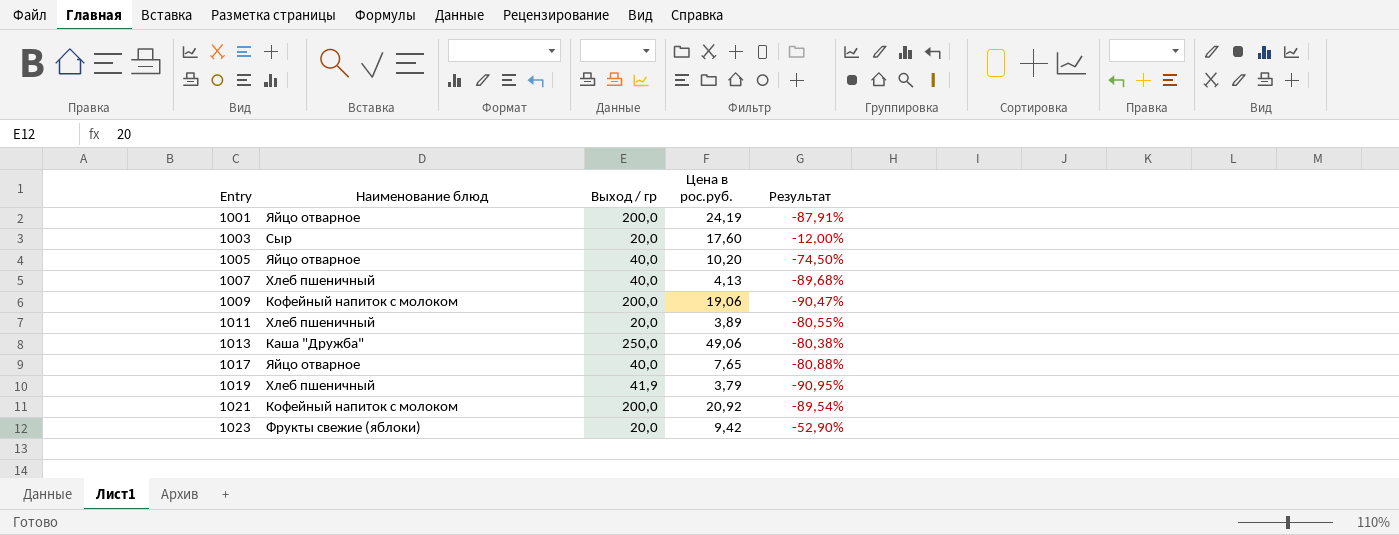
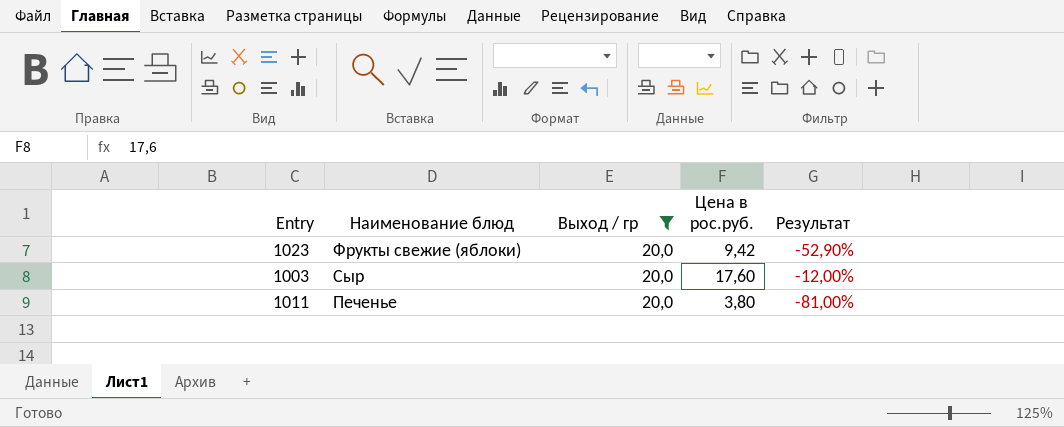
filter: none -> Выход / гр = 20,0
row order: Entry ascending -> Наименование блюд descending
1011 | Наименование блюд: Хлеб пшеничный -> Печенье
1011 | Цена в рос.руб.: 3,89 -> 3,80
1011 | Результат: -80,55% -> -81,00%

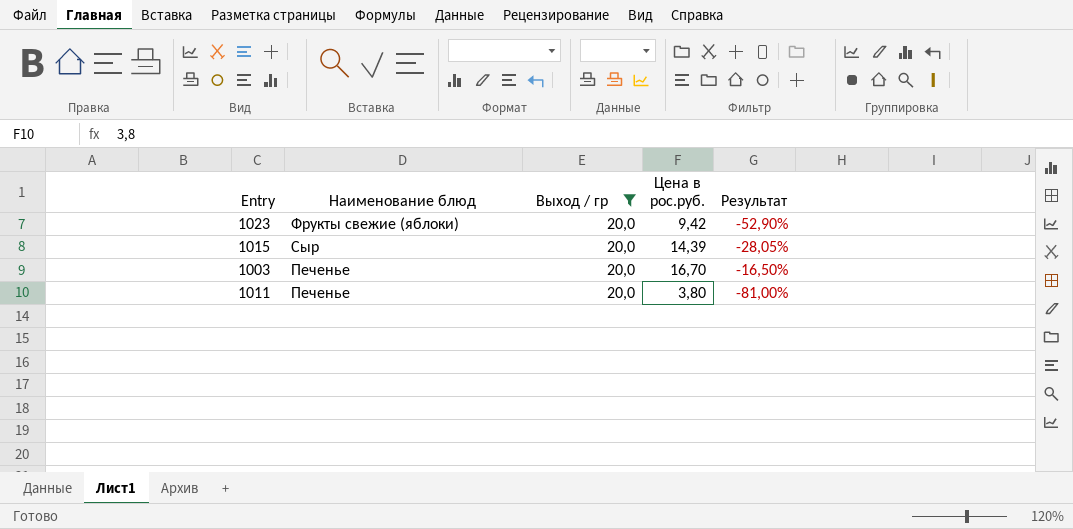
row 1015: none -> Сыр | 20,0 | 14,39 | -28,05%
1003 | Наименование блюд: Сыр -> Печенье
1003 | Цена в рос.руб.: 17,60 -> 16,70
1003 | Результат: -12,00% -> -16,50%

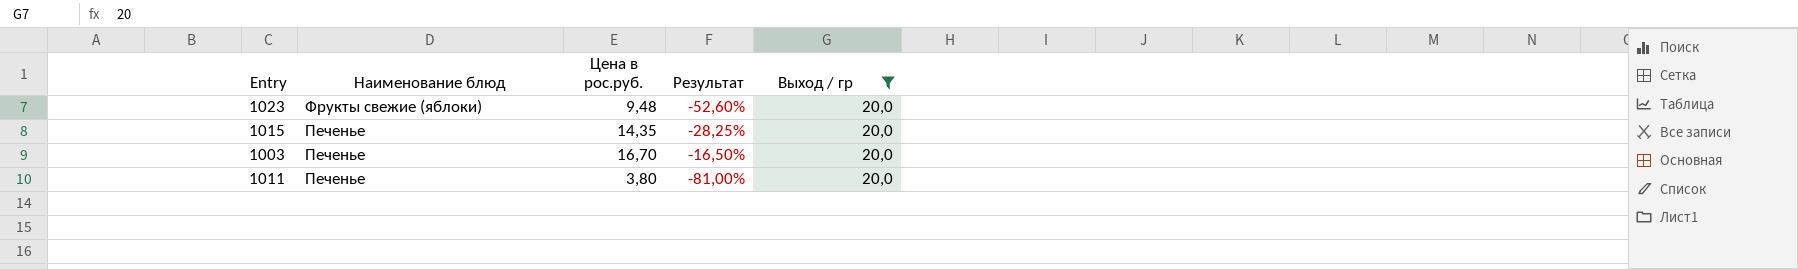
column Выход / гр | position: 3 -> 5
1023 | Цена в рос.руб.: 9,42 -> 9,48
1023 | Результат: -52,90% -> -52,60%
1015 | Наименование блюд: Сыр -> Печенье
1015 | Цена в рос.руб.: 14,39 -> 14,35
1015 | Результат: -28,05% -> -28,25%

